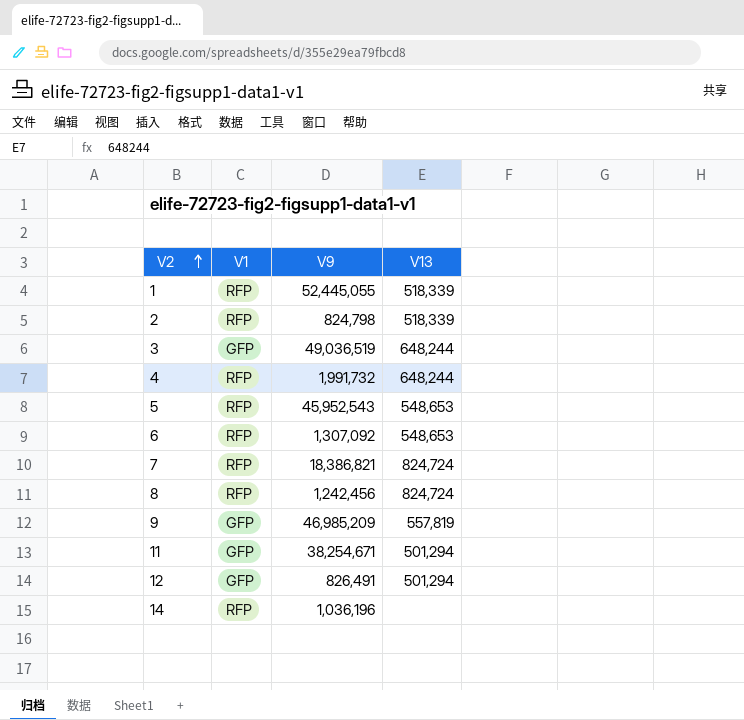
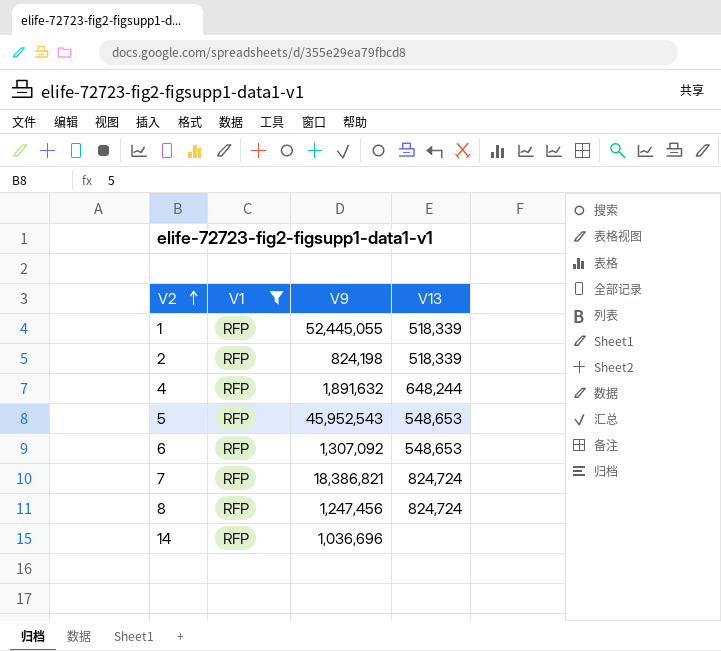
filter: none -> V1 = RFP
2 | V9: 824,798 -> 824,198
4 | V9: 1,991,732 -> 1,891,632
8 | V9: 1,242,456 -> 1,247,456
14 | V9: 1,036,196 -> 1,036,696

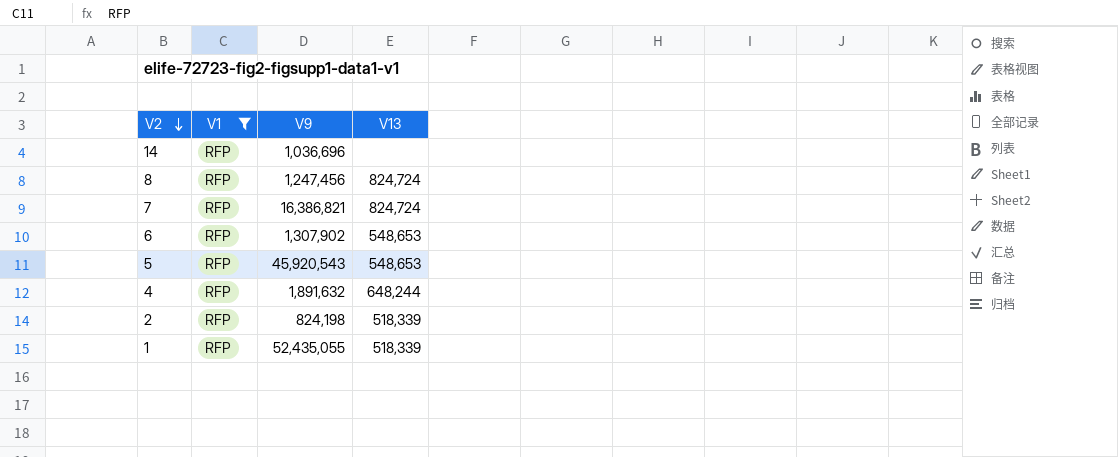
row order: V2 ascending -> V2 descending
7 | V9: 18,386,821 -> 16,386,821
6 | V9: 1,307,092 -> 1,307,902
5 | V9: 45,952,543 -> 45,920,543
1 | V9: 52,445,055 -> 52,435,055

